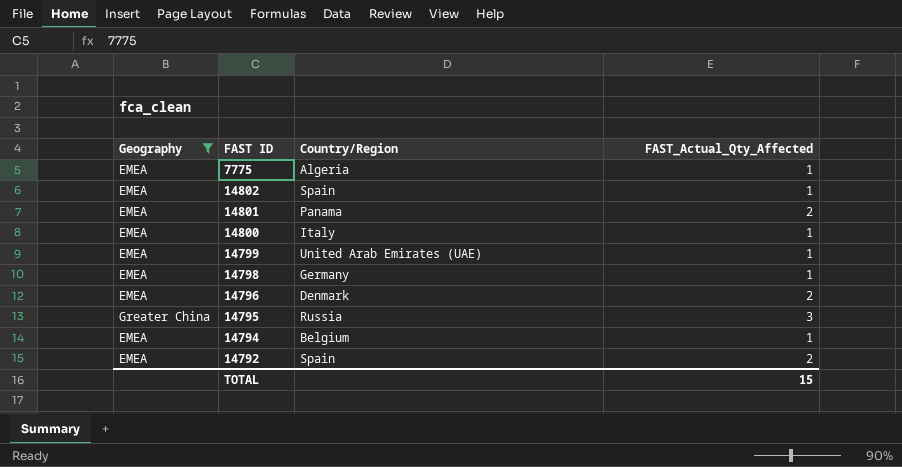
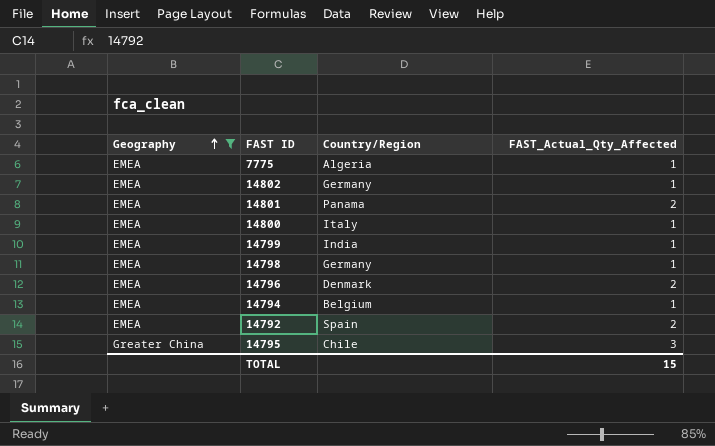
row order: none -> Geography ascending
14802 | Country/Region: Spain -> Germany
14799 | Country/Region: United Arab Emirates (UAE) -> India
14795 | Country/Region: Russia -> Chile

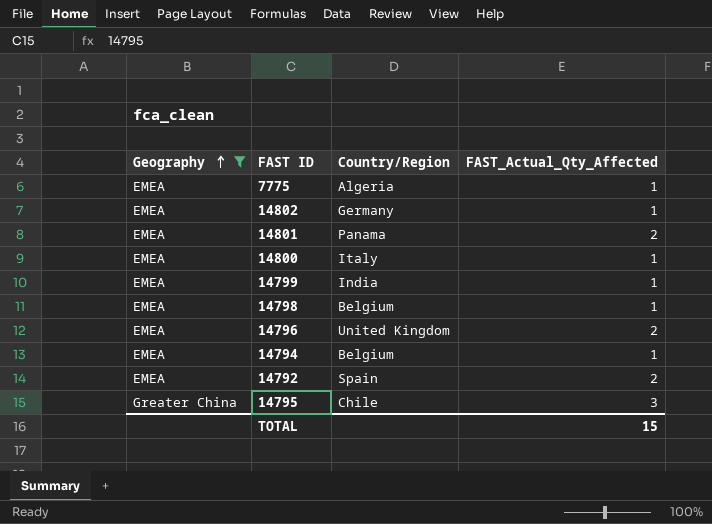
14798 | Country/Region: Germany -> Belgium
14796 | Country/Region: Denmark -> United Kingdom

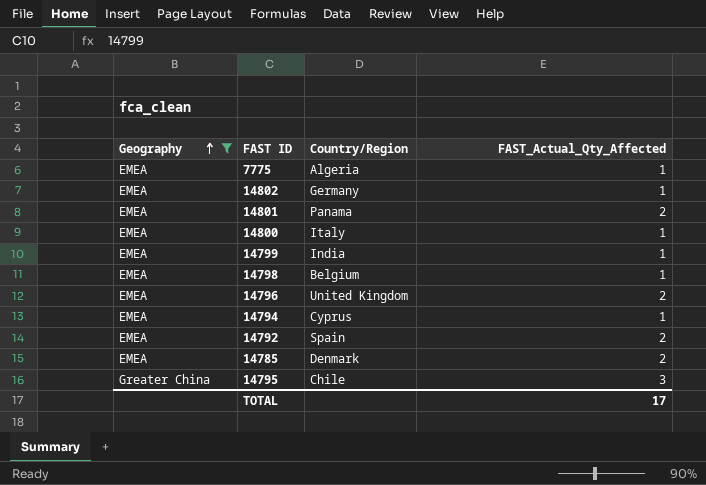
14794 | Country/Region: Belgium -> Cyprus
row 14785: none -> EMEA | Denmark | 2
TOTAL | FAST_Actual_Qty_Affected: 15 -> 17

